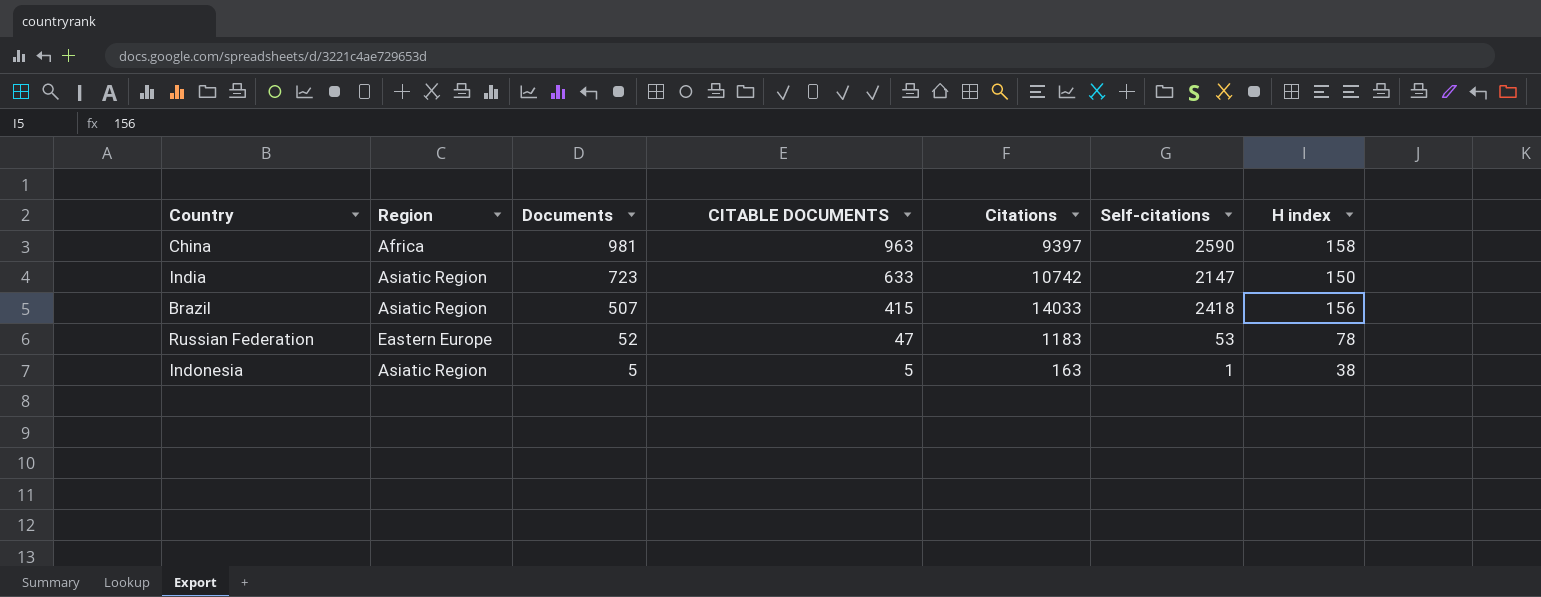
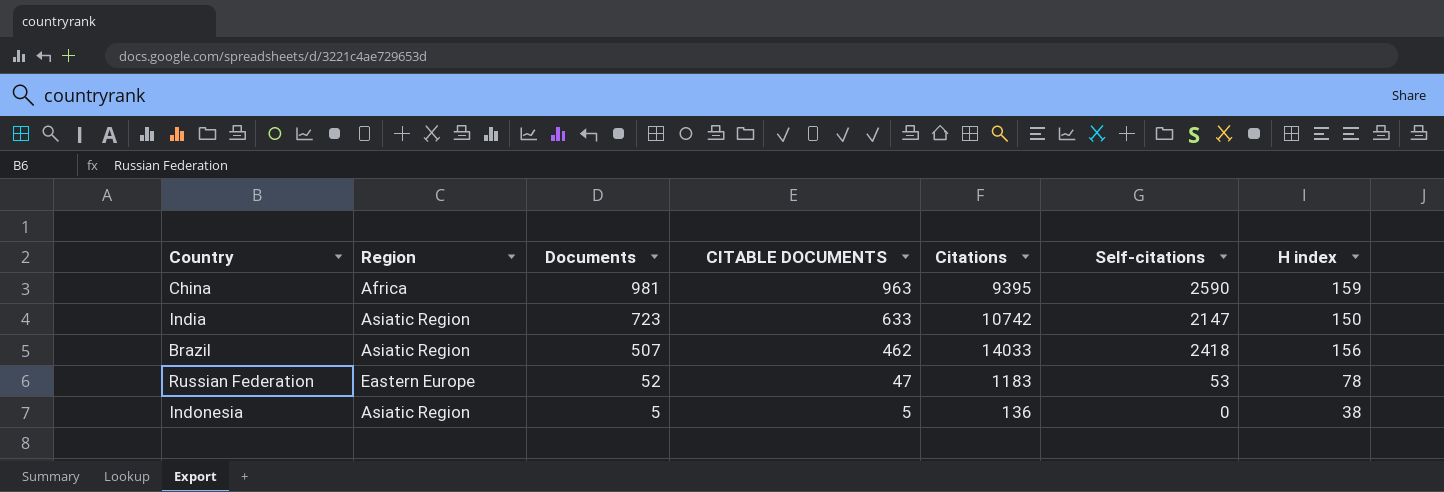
China | Citations: 9397 -> 9395
China | H index: 158 -> 159
Brazil | CITABLE DOCUMENTS: 415 -> 462
Indonesia | Citations: 163 -> 136
Indonesia | Self-citations: 1 -> 0

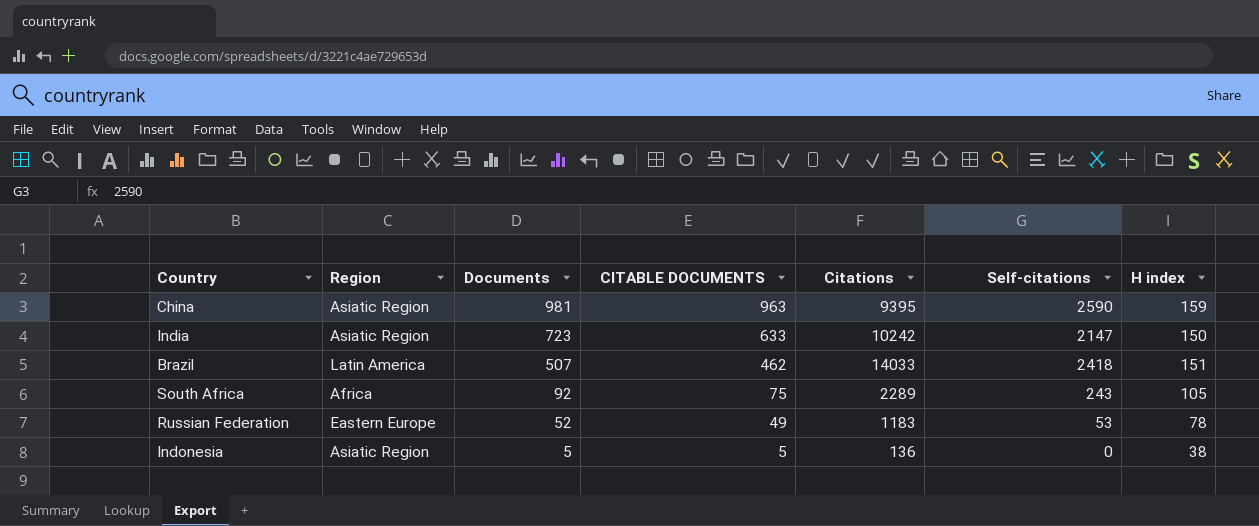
China | Region: Africa -> Asiatic Region
India | Citations: 10742 -> 10242
Brazil | Region: Asiatic Region -> Latin America
Brazil | H index: 156 -> 151
row South Africa: none -> Africa | 92 | 75 | 2289 | 243 | 105
Russian Federation | CITABLE DOCUMENTS: 47 -> 49

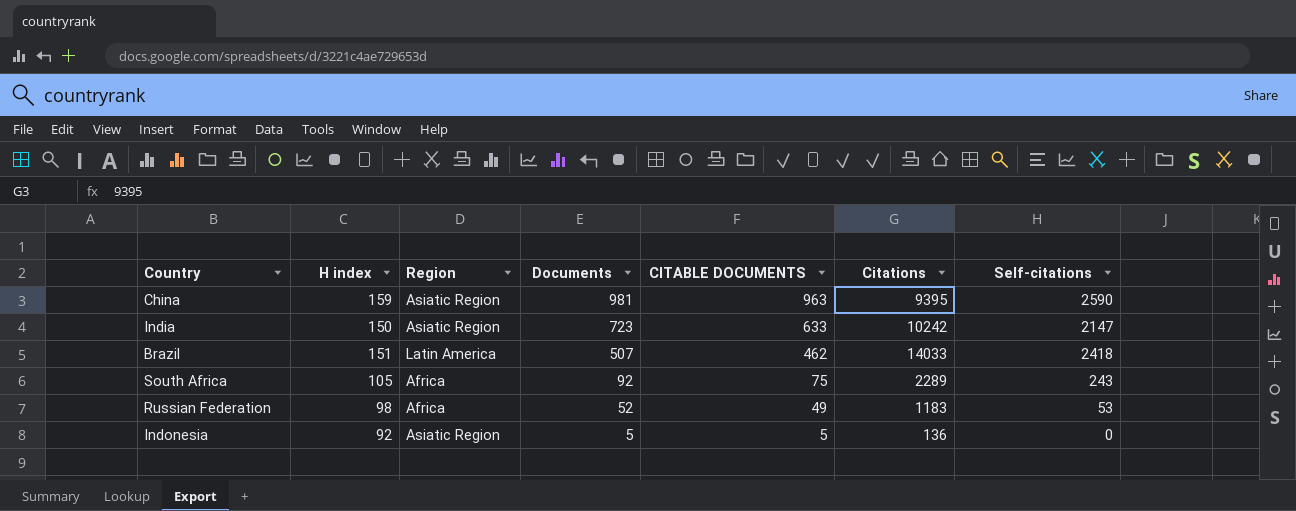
column H index | position: 7 -> 2
Russian Federation | H index: 78 -> 98
Russian Federation | Region: Eastern Europe -> Africa
Indonesia | H index: 38 -> 92

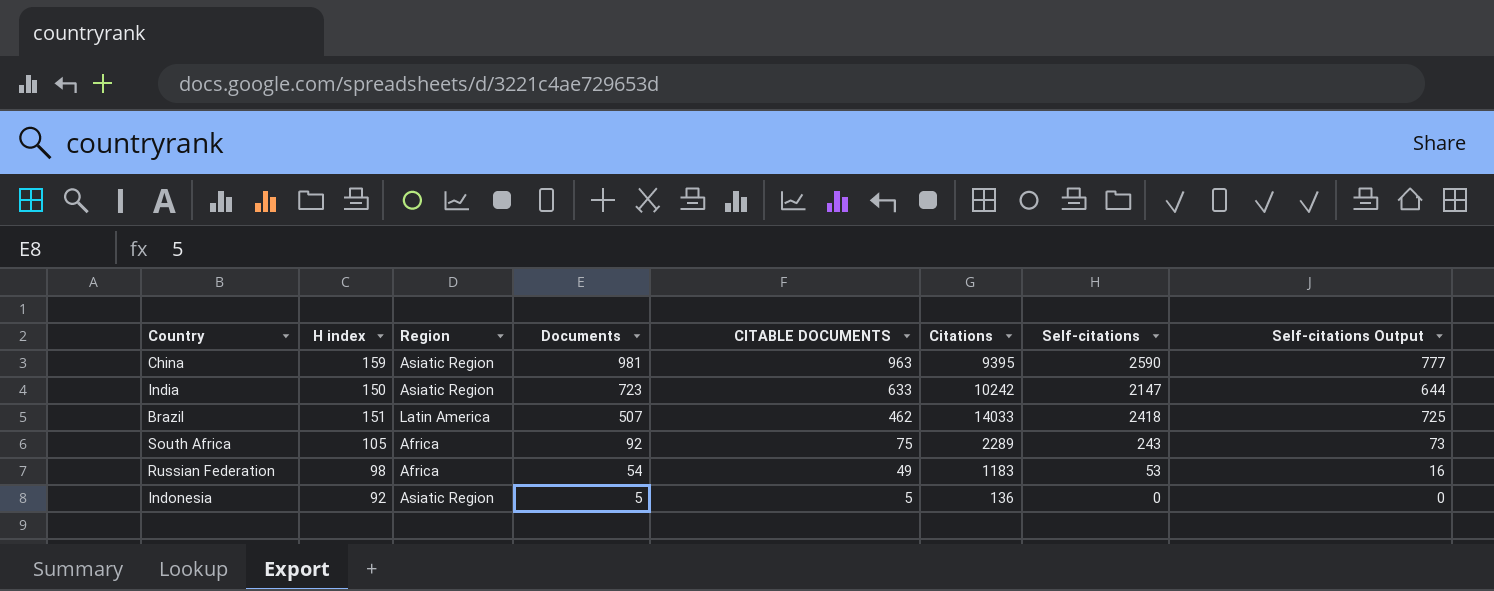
column Self-citations Output | formula: none -> [Self-citations] * 0.3
Russian Federation | Documents: 52 -> 54

